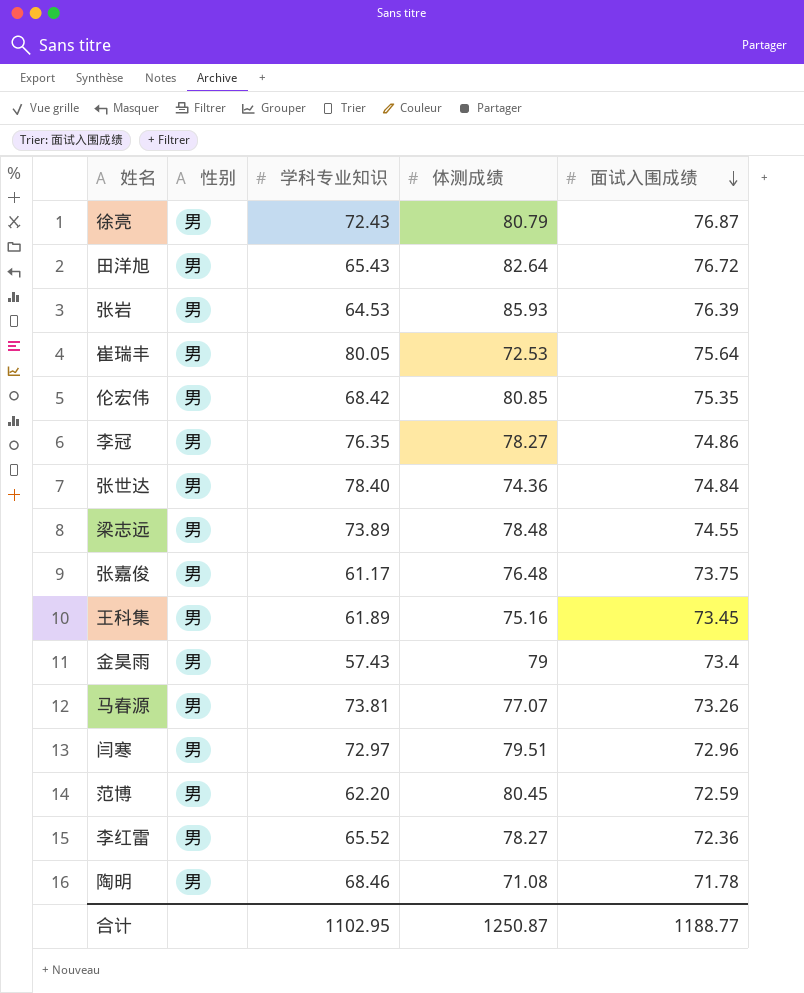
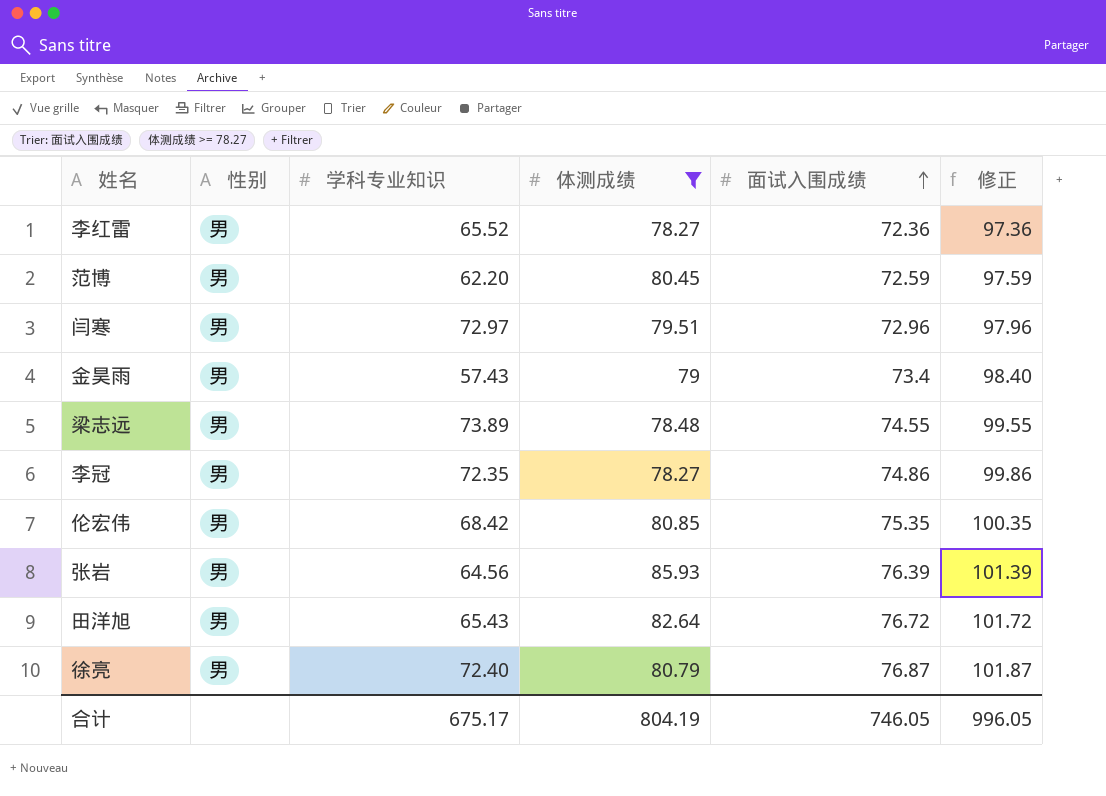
filter: none -> 体测成绩 >= 78.27
row order: 面试入围成绩 descending -> 面试入围成绩 ascending
column 修正 | formula: none -> [面试入围成绩] + 25
李冠 | 学科专业知识: 76.35 -> 72.35
张岩 | 学科专业知识: 64.53 -> 64.56
徐亮 | 学科专业知识: 72.43 -> 72.40
合计 | 学科专业知识: 1102.95 -> 675.17
合计 | 体测成绩: 1250.87 -> 804.19
合计 | 面试入围成绩: 1188.77 -> 746.05

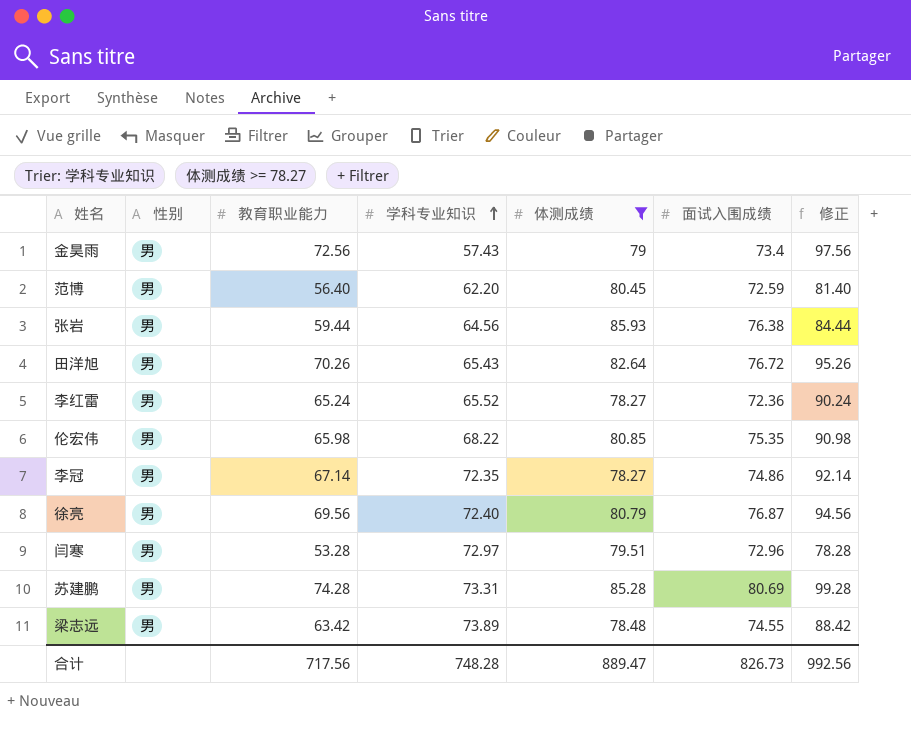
row order: 面试入围成绩 ascending -> 学科专业知识 ascending
column 教育职业能力 | position: none -> 3
column 修正 | formula: [面试入围成绩] + 25 -> [教育职业能力] + 25
张岩 | 面试入围成绩: 76.39 -> 76.38
伦宏伟 | 学科专业知识: 68.42 -> 68.22
row 苏建鹏: none -> 男 | 74.28 | 73.31 | 85.28 | 80.69 | 99.28
合计 | 学科专业知识: 675.17 -> 748.28
合计 | 体测成绩: 804.19 -> 889.47
合计 | 面试入围成绩: 746.05 -> 826.73
合计 | 修正: 996.05 -> 992.56

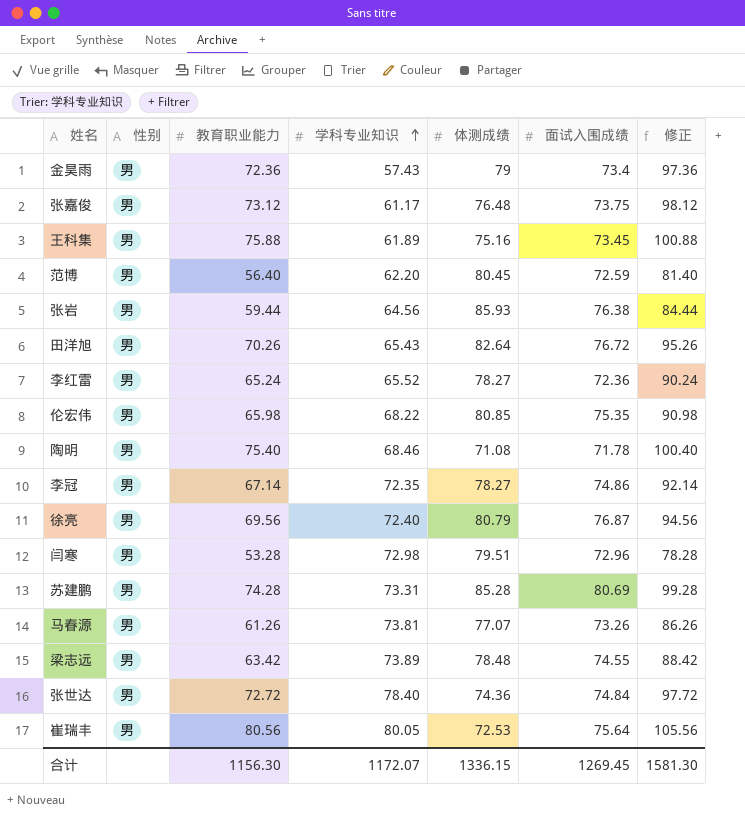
filter: 体测成绩 >= 78.27 -> none
金昊雨 | 教育职业能力: 72.56 -> 72.36
金昊雨 | 修正: 97.56 -> 97.36
闫寒 | 学科专业知识: 72.97 -> 72.98
合计 | 教育职业能力: 717.56 -> 1156.30
合计 | 学科专业知识: 748.28 -> 1172.07
合计 | 体测成绩: 889.47 -> 1336.15
合计 | 面试入围成绩: 826.73 -> 1269.45
合计 | 修正: 992.56 -> 1581.30

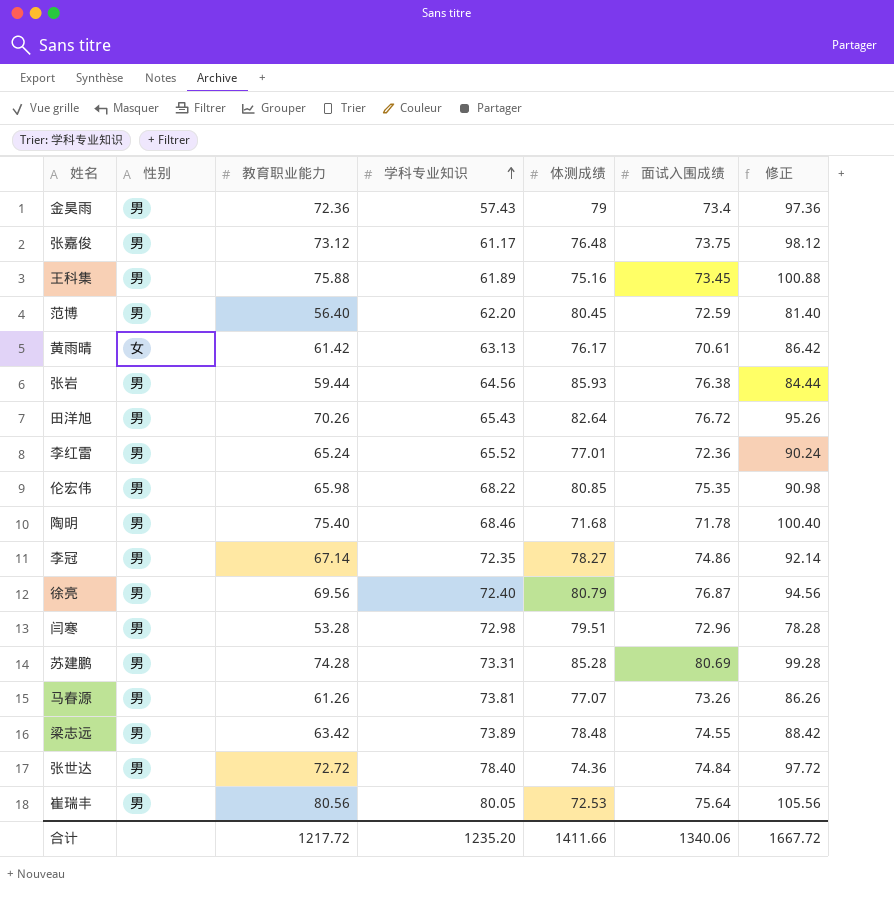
row 黄雨晴: none -> 女 | 61.42 | 63.13 | 76.17 | 70.61 | 86.42
李红雷 | 体测成绩: 78.27 -> 77.01
陶明 | 体测成绩: 71.08 -> 71.68
合计 | 教育职业能力: 1156.30 -> 1217.72
合计 | 学科专业知识: 1172.07 -> 1235.20
合计 | 体测成绩: 1336.15 -> 1411.66
合计 | 面试入围成绩: 1269.45 -> 1340.06
合计 | 修正: 1581.30 -> 1667.72

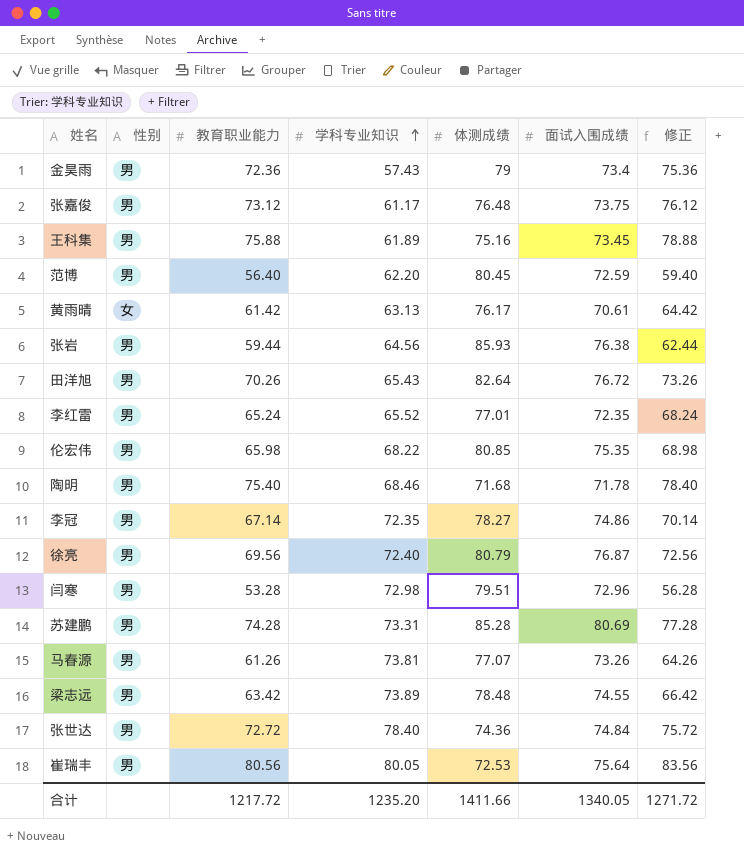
column 修正 | formula: [教育职业能力] + 25 -> [教育职业能力] + 3
李红雷 | 面试入围成绩: 72.36 -> 72.35
合计 | 面试入围成绩: 1340.06 -> 1340.05
合计 | 修正: 1667.72 -> 1271.72

